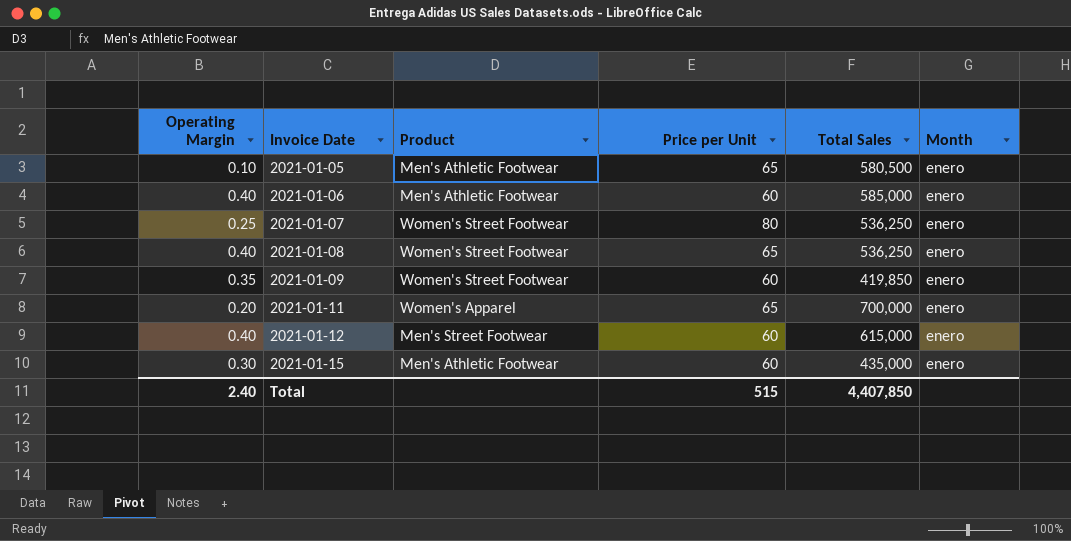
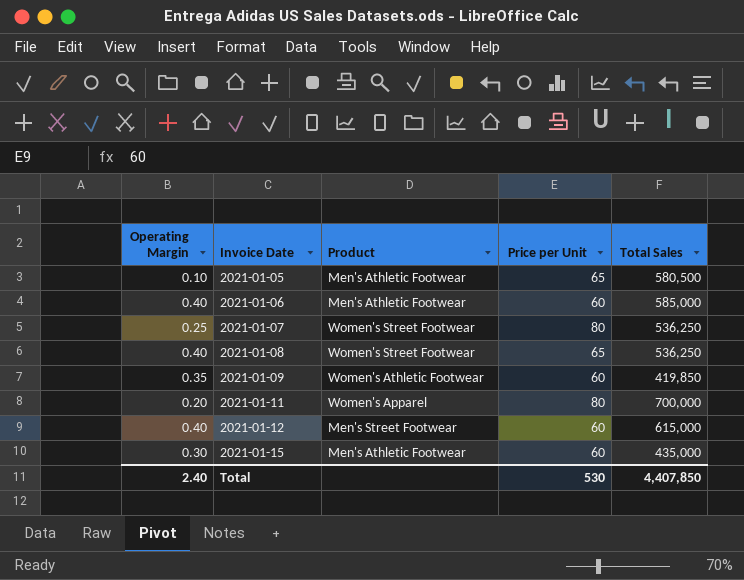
column Month | position: 6 -> none
2021-01-09 | Product: Women's Street Footwear -> Women's Athletic Footwear
2021-01-11 | Price per Unit: 65 -> 80
Total | Price per Unit: 515 -> 530

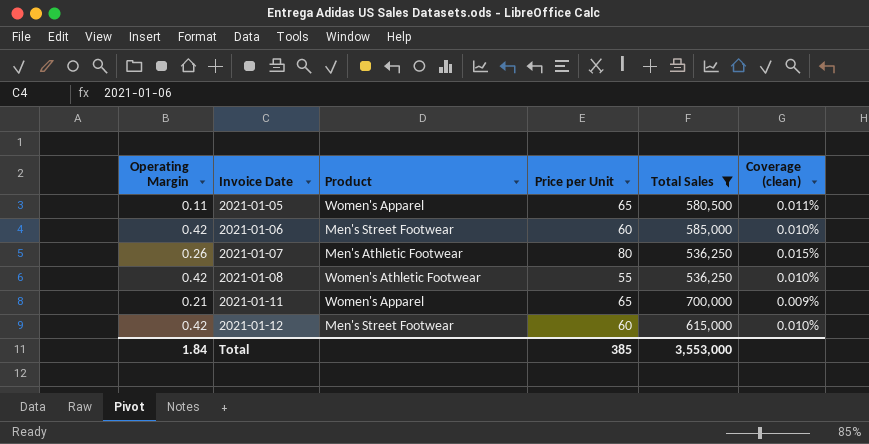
filter: none -> Total Sales >= 536,250
column Coverage (clean) | formula: none -> [Price per Unit] / [Total Sales]
2021-01-05 | Operating Margin: 0.10 -> 0.11
2021-01-05 | Product: Men's Athletic Footwear -> Women's Apparel
2021-01-06 | Operating Margin: 0.40 -> 0.42
2021-01-06 | Product: Men's Athletic Footwear -> Men's Street Footwear
2021-01-07 | Operating Margin: 0.25 -> 0.26
2021-01-07 | Product: Women's Street Footwear -> Men's Athletic Footwear
2021-01-08 | Operating Margin: 0.40 -> 0.42
2021-01-08 | Product: Women's Street Footwear -> Women's Athletic Footwear
2021-01-08 | Price per Unit: 65 -> 55
2021-01-11 | Operating Margin: 0.20 -> 0.21
2021-01-11 | Price per Unit: 80 -> 65
2021-01-12 | Operating Margin: 0.40 -> 0.42
Total | Operating Margin: 2.40 -> 1.84
Total | Price per Unit: 530 -> 385
Total | Total Sales: 4,407,850 -> 3,553,000

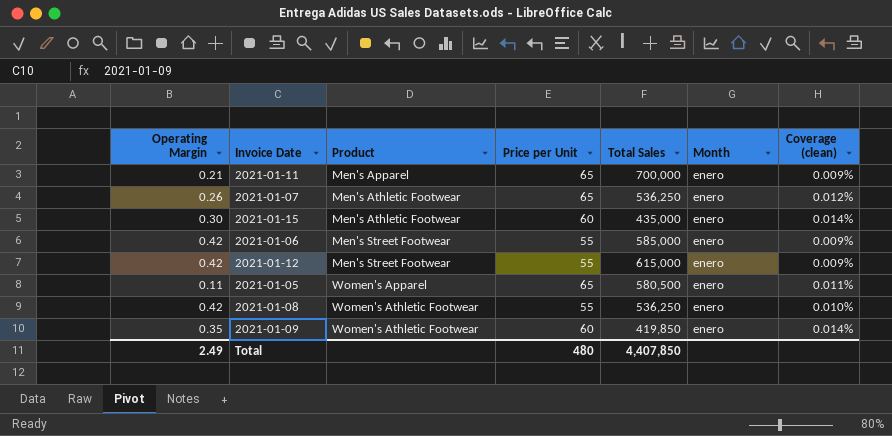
filter: Total Sales >= 536,250 -> none
row order: Invoice Date ascending -> Product ascending
column Month | position: none -> 6
2021-01-11 | Product: Women's Apparel -> Men's Apparel
2021-01-07 | Price per Unit: 80 -> 65
2021-01-07 | Coverage (clean): 0.015% -> 0.012%
2021-01-06 | Price per Unit: 60 -> 55
2021-01-06 | Coverage (clean): 0.010% -> 0.009%
2021-01-12 | Price per Unit: 60 -> 55
2021-01-12 | Coverage (clean): 0.010% -> 0.009%
Total | Operating Margin: 1.84 -> 2.49
Total | Price per Unit: 385 -> 480
Total | Total Sales: 3,553,000 -> 4,407,850

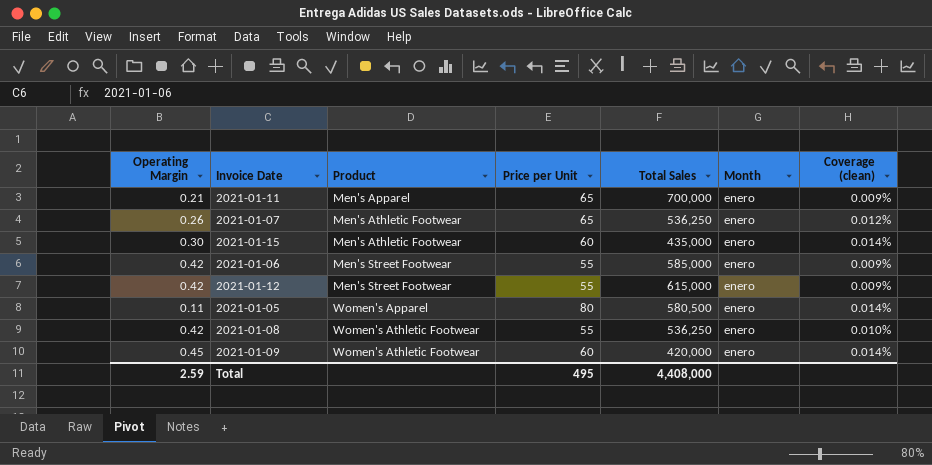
2021-01-05 | Price per Unit: 65 -> 80
2021-01-05 | Coverage (clean): 0.011% -> 0.014%
2021-01-09 | Operating Margin: 0.35 -> 0.45
2021-01-09 | Total Sales: 419,850 -> 420,000
Total | Operating Margin: 2.49 -> 2.59
Total | Price per Unit: 480 -> 495
Total | Total Sales: 4,407,850 -> 4,408,000

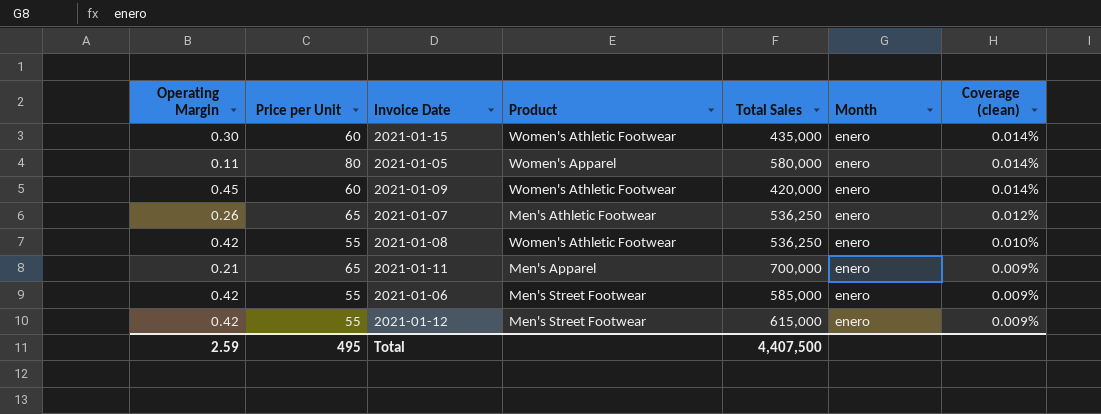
row order: Product ascending -> Coverage (clean) descending
column Price per Unit | position: 4 -> 2
2021-01-15 | Product: Men's Athletic Footwear -> Women's Athletic Footwear
2021-01-05 | Total Sales: 580,500 -> 580,000
Total | Total Sales: 4,408,000 -> 4,407,500

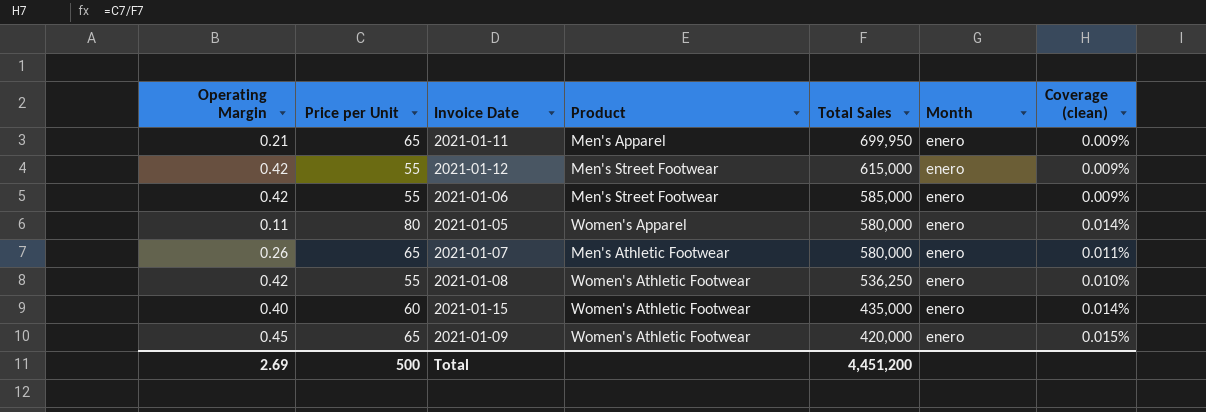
row order: Coverage (clean) descending -> Total Sales descending
2021-01-11 | Total Sales: 700,000 -> 699,950
2021-01-07 | Total Sales: 536,250 -> 580,000
2021-01-07 | Coverage (clean): 0.012% -> 0.011%
2021-01-15 | Operating Margin: 0.30 -> 0.40
2021-01-09 | Price per Unit: 60 -> 65
2021-01-09 | Coverage (clean): 0.014% -> 0.015%
Total | Operating Margin: 2.59 -> 2.69
Total | Price per Unit: 495 -> 500
Total | Total Sales: 4,407,500 -> 4,451,200

